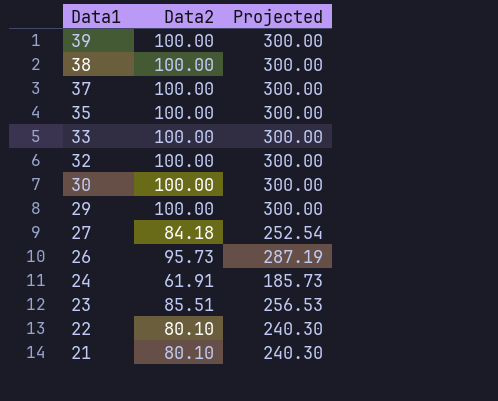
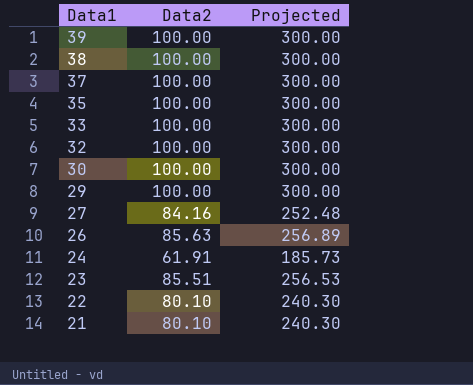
27 | Data2: 84.18 -> 84.16
27 | Projected: 252.54 -> 252.48
26 | Data2: 95.73 -> 85.63
26 | Projected: 287.19 -> 256.89

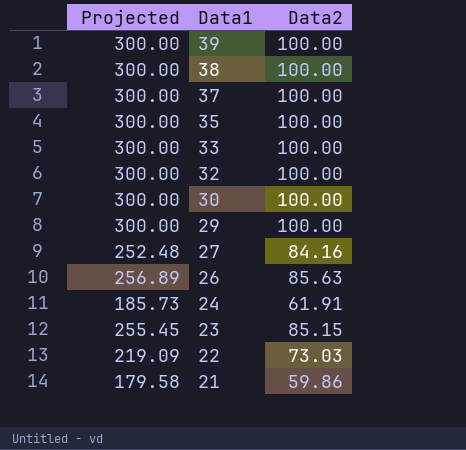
column Projected | position: 3 -> 1
23 | Projected: 256.53 -> 255.45
23 | Data2: 85.51 -> 85.15
22 | Projected: 240.30 -> 219.09
22 | Data2: 80.10 -> 73.03
21 | Projected: 240.30 -> 179.58
21 | Data2: 80.10 -> 59.86

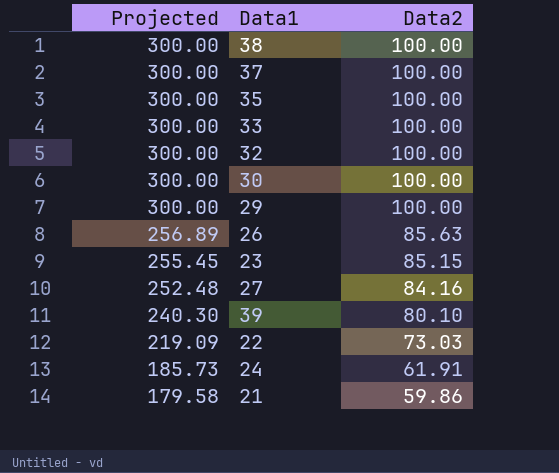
row order: Data1 descending -> Projected descending
39 | Projected: 300.00 -> 240.30
39 | Data2: 100.00 -> 80.10

